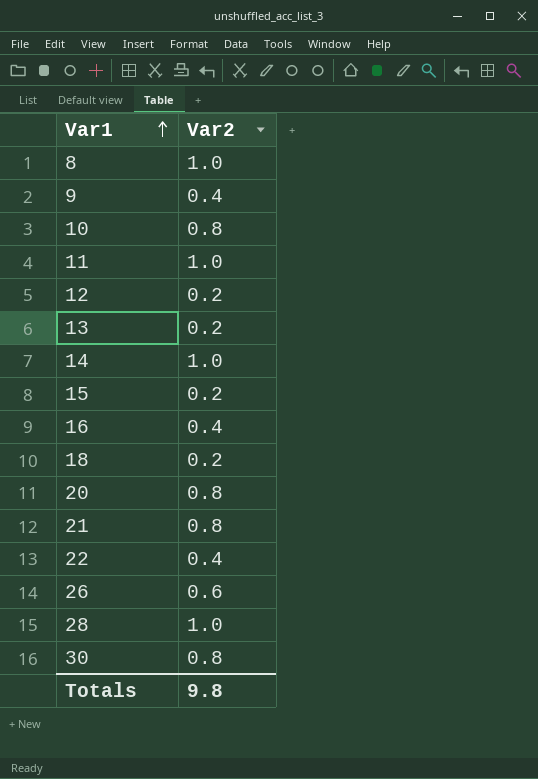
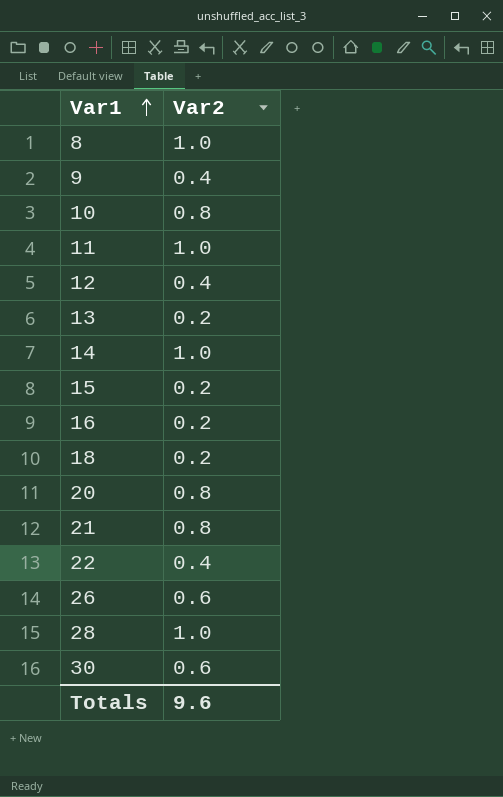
12 | Var2: 0.2 -> 0.4
16 | Var2: 0.4 -> 0.2
30 | Var2: 0.8 -> 0.6
Totals | Var2: 9.8 -> 9.6

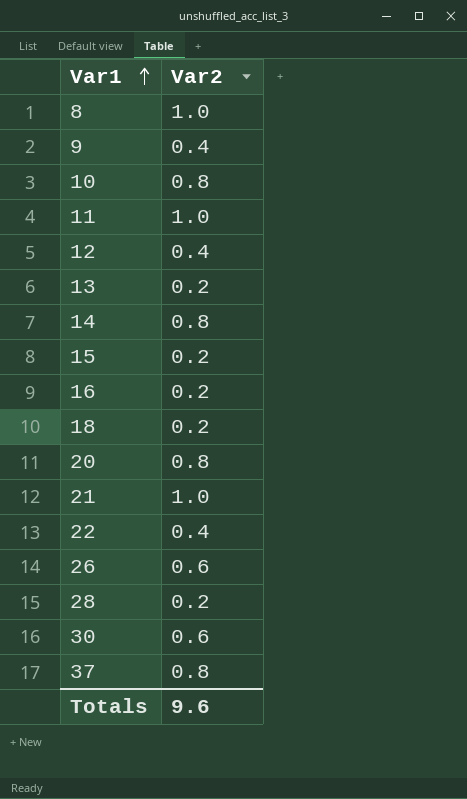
14 | Var2: 1.0 -> 0.8
21 | Var2: 0.8 -> 1.0
28 | Var2: 1.0 -> 0.2
row 37: none -> 0.8

